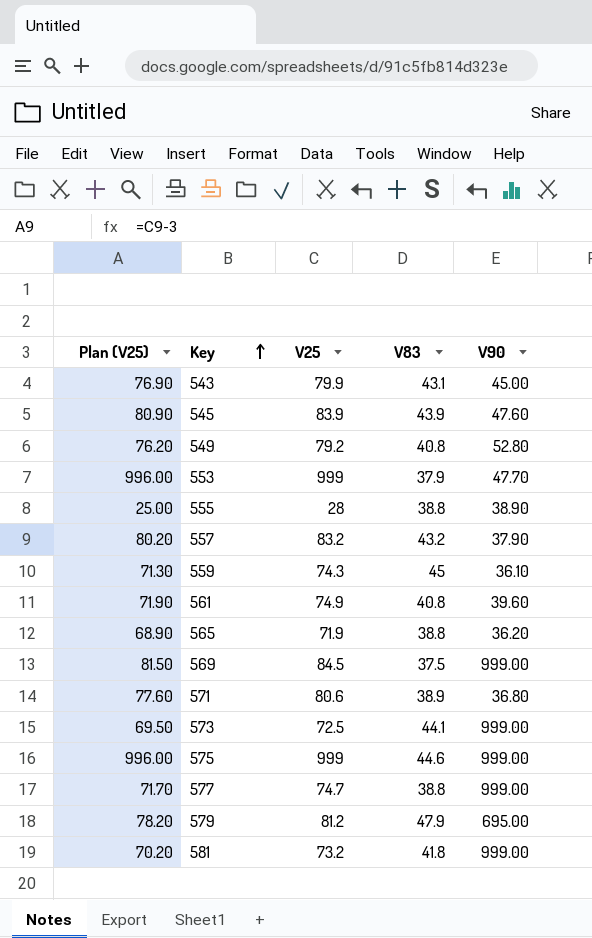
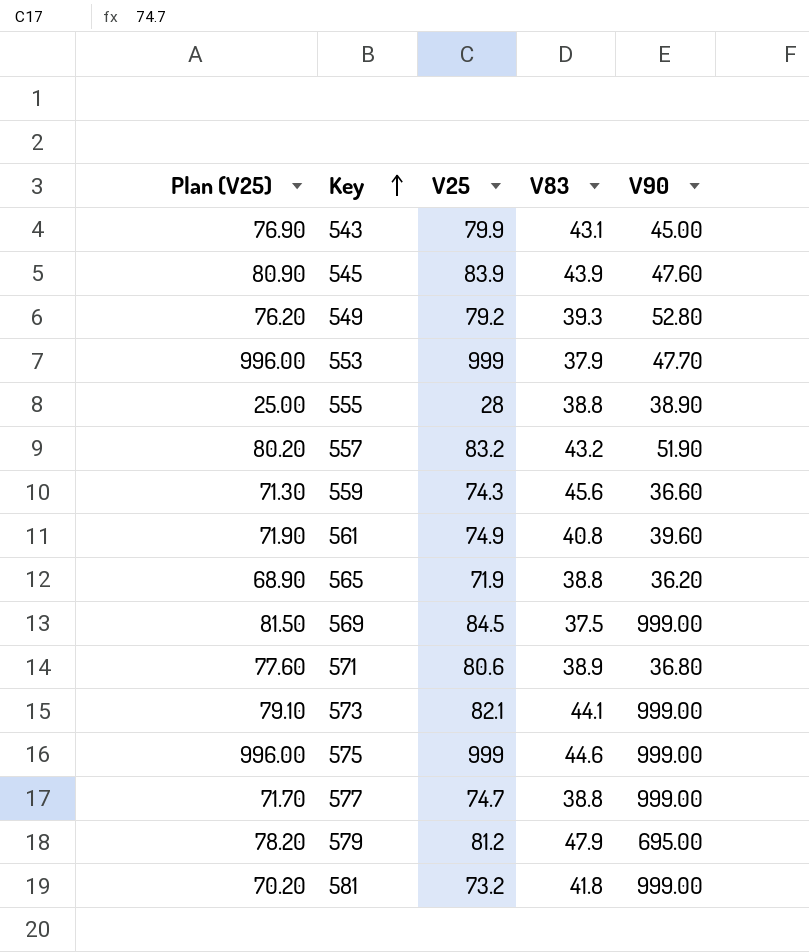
549 | V83: 40.8 -> 39.3
557 | V90: 37.90 -> 51.90
559 | V83: 45 -> 45.6
559 | V90: 36.10 -> 36.60
573 | Plan (V25): 69.50 -> 79.10
573 | V25: 72.5 -> 82.1

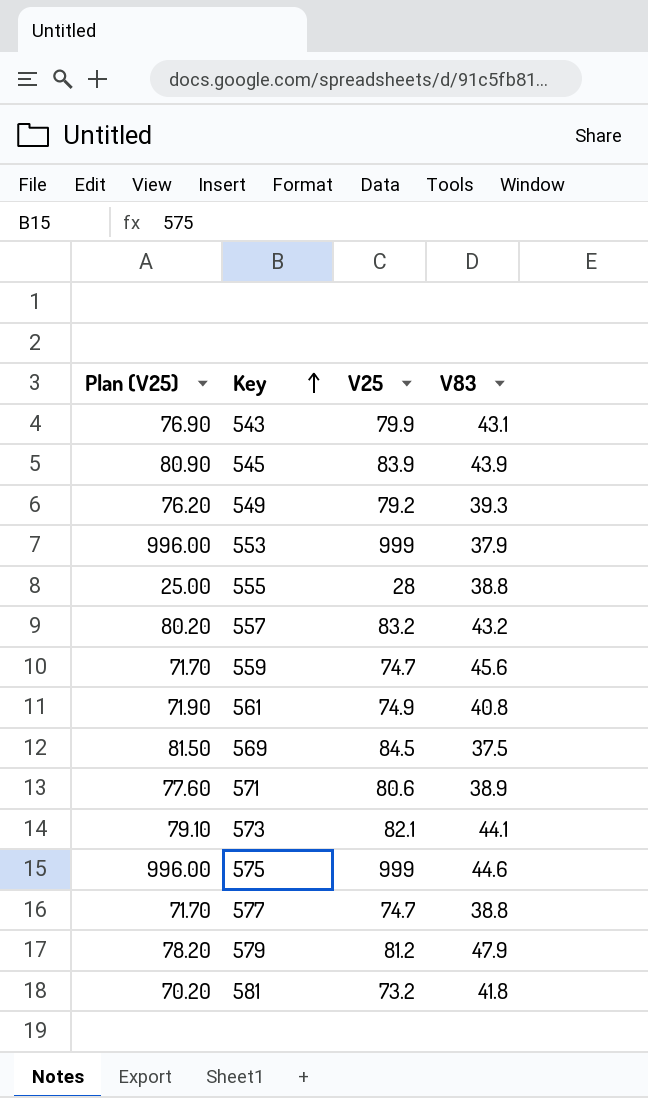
column V90 | position: 5 -> none
row 565: 68.90 | 71.9 | 38.8 | 36.20 -> none
559 | Plan (V25): 71.30 -> 71.70
559 | V25: 74.3 -> 74.7

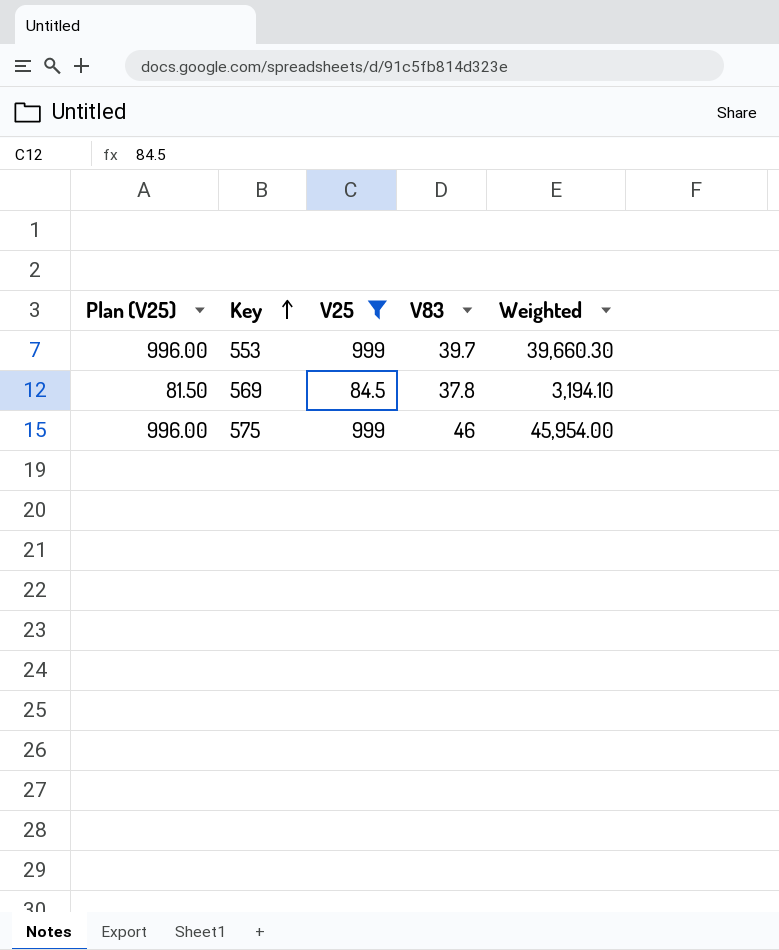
filter: none -> V25 >= 84.5
column Weighted | formula: none -> [V25] * [V83]
553 | V83: 37.9 -> 39.7
569 | V83: 37.5 -> 37.8
575 | V83: 44.6 -> 46

